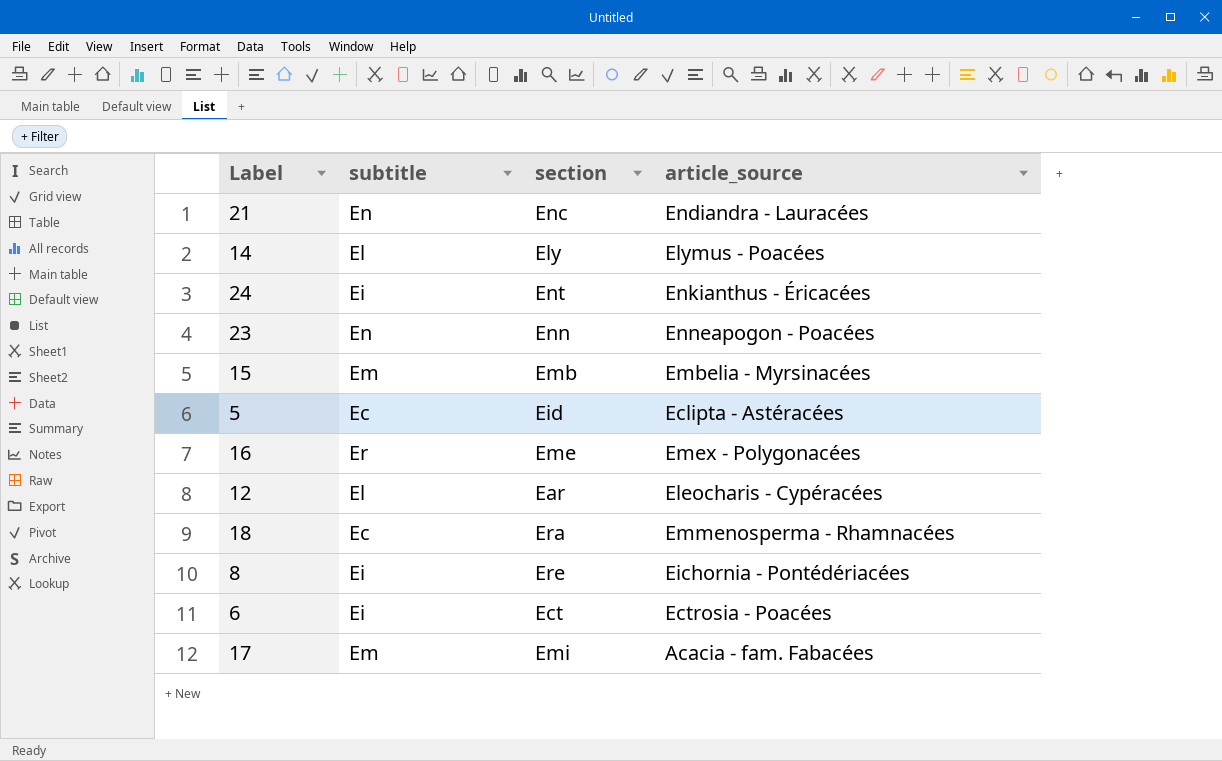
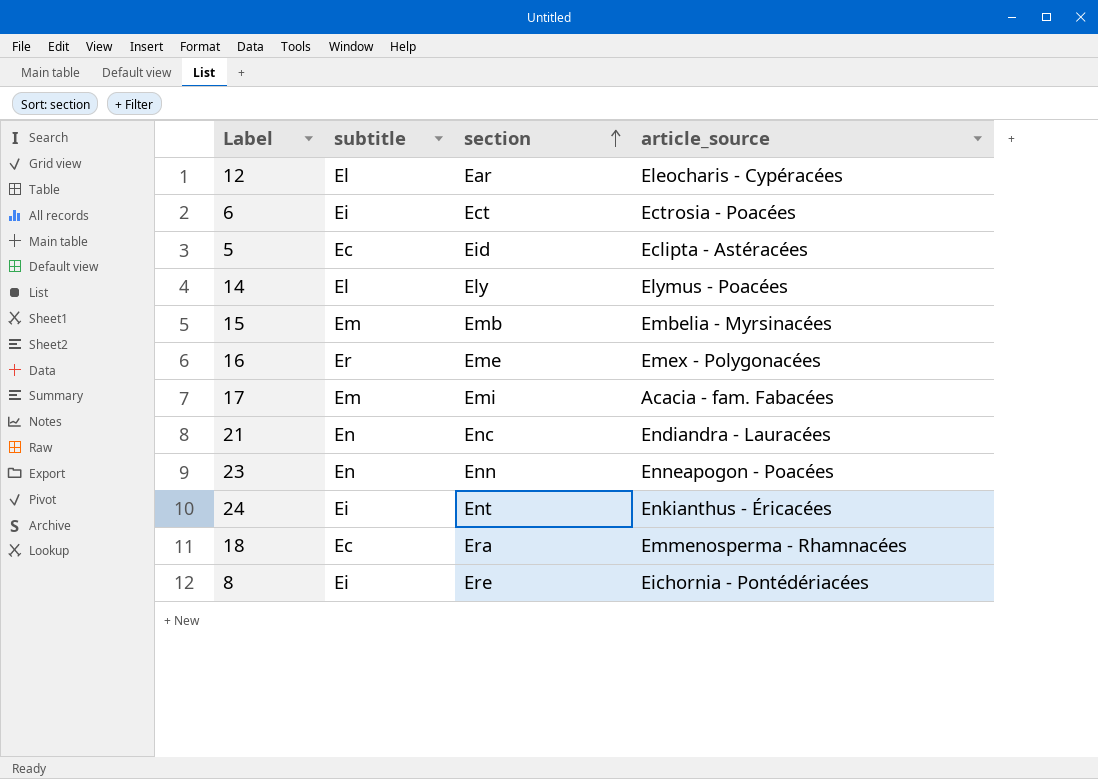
row order: none -> section ascending

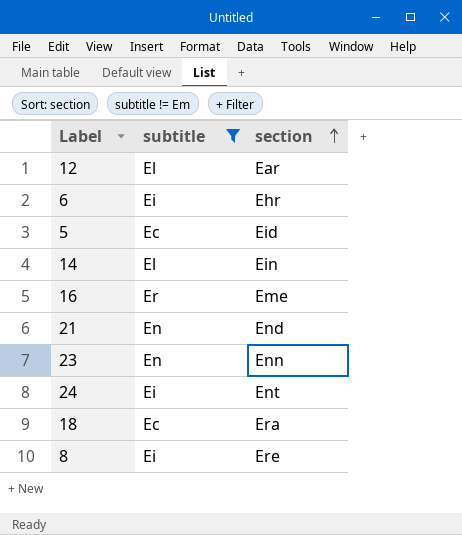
filter: none -> subtitle != Em
column article_source | position: 4 -> none
6 | section: Ect -> Ehr
14 | section: Ely -> Ein
21 | section: Enc -> End

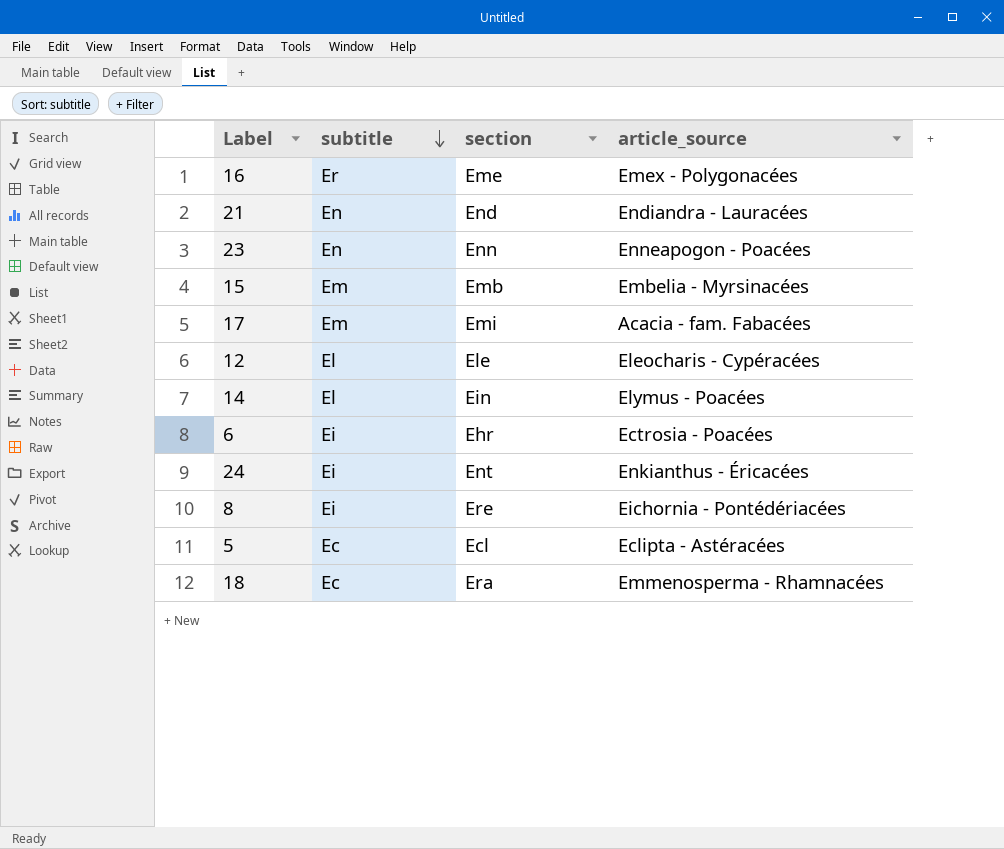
filter: subtitle != Em -> none
row order: section ascending -> subtitle descending
column article_source | position: none -> 4
12 | section: Ear -> Ele
5 | section: Eid -> Ecl

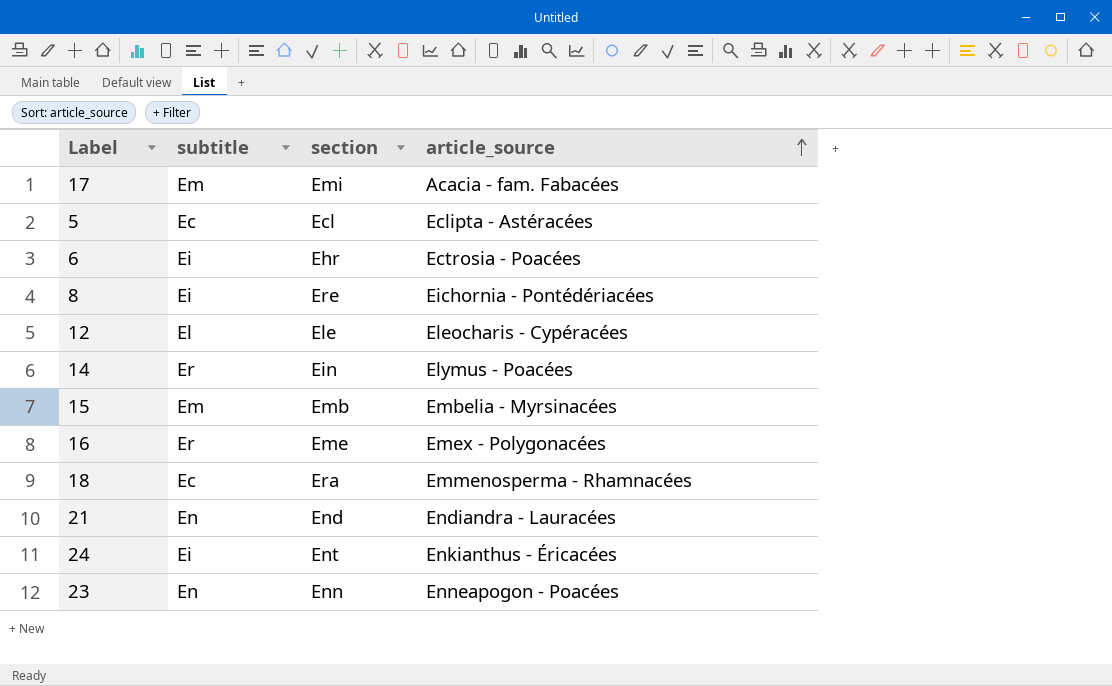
row order: subtitle descending -> article_source ascending
14 | subtitle: El -> Er

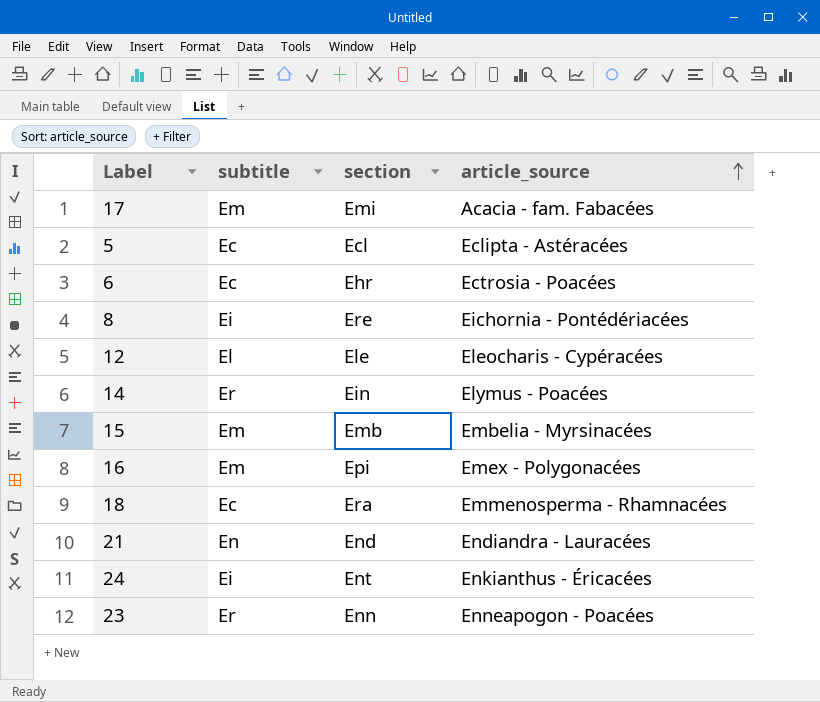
6 | subtitle: Ei -> Ec
16 | subtitle: Er -> Em
16 | section: Eme -> Epi
23 | subtitle: En -> Er

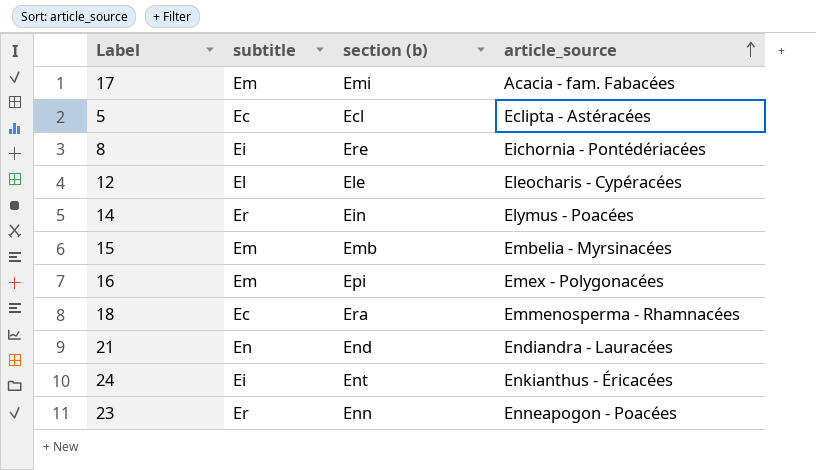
column name: section -> section (b)
row 6: Ec | Ehr | Ectrosia - Poacées -> none

